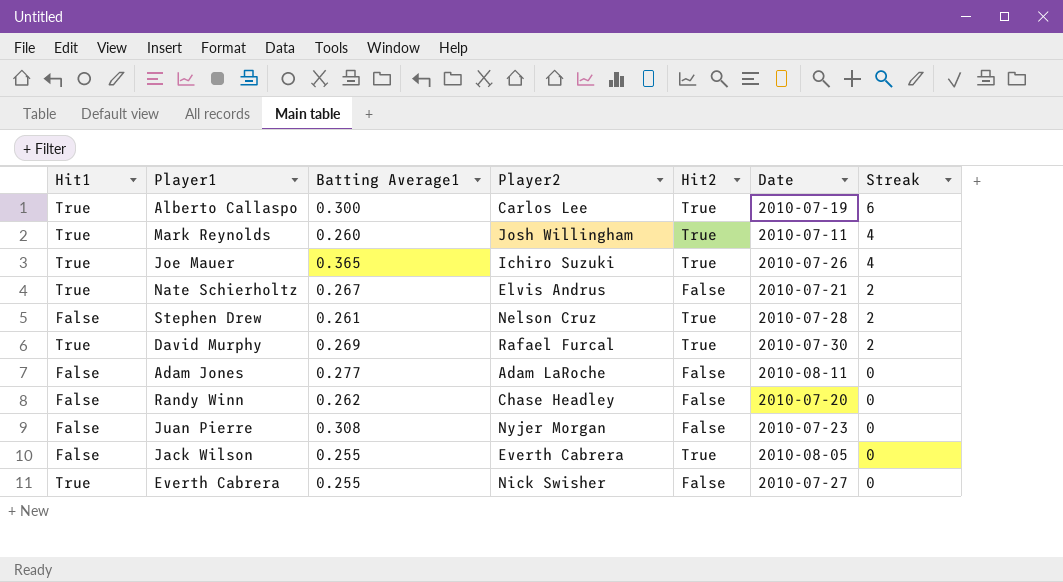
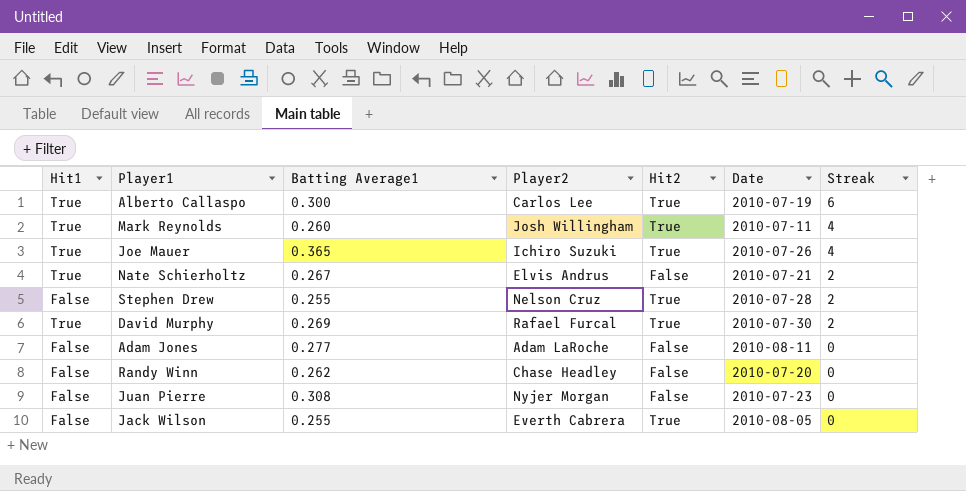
row Everth Cabrera: True | 0.255 | Nick Swisher | False | 2010-07-27 | 0 -> none
Stephen Drew | Batting Average1: 0.261 -> 0.255

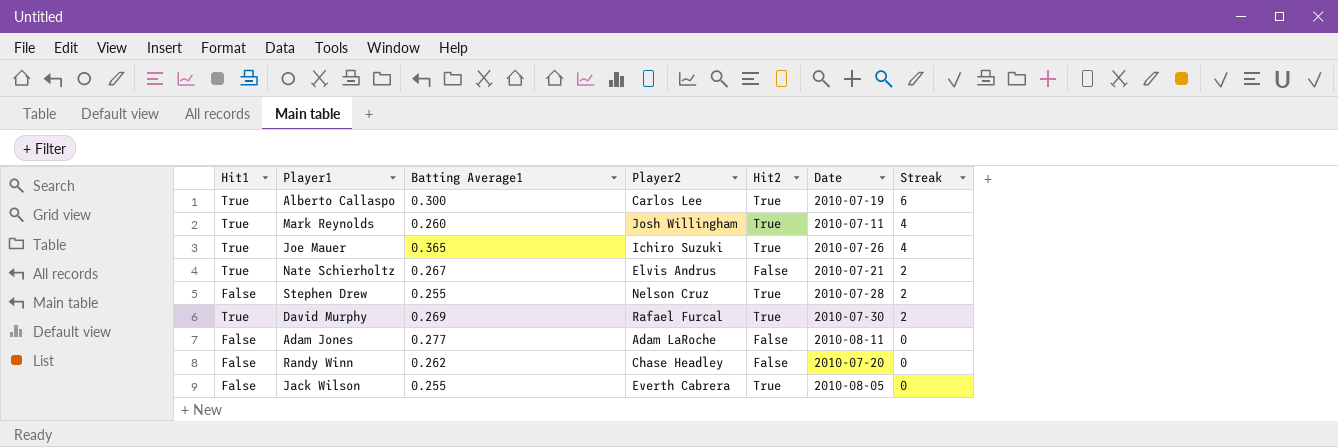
row Juan Pierre: False | 0.308 | Nyjer Morgan | False | 2010-07-23 | 0 -> none

